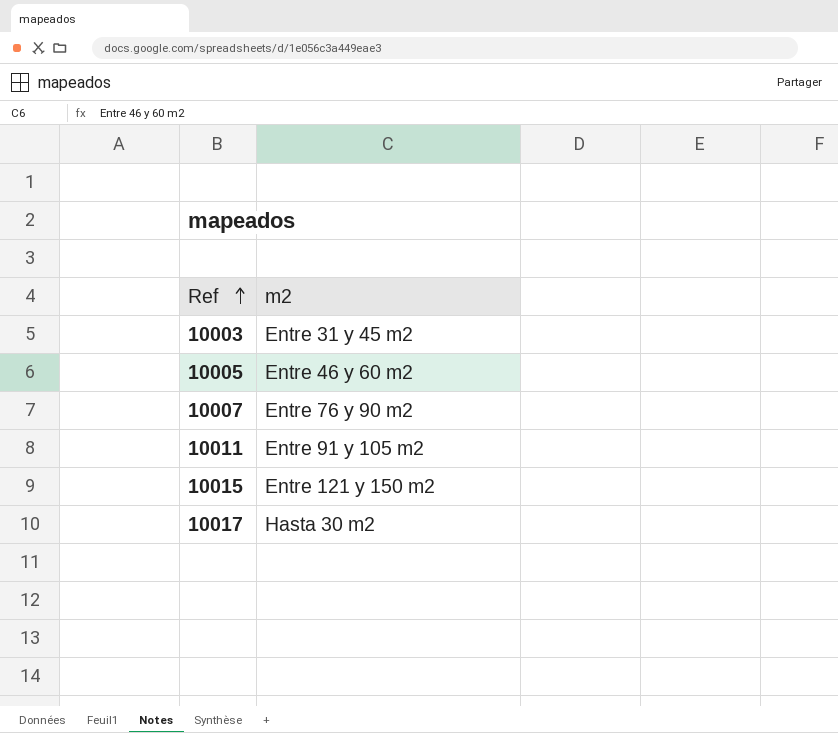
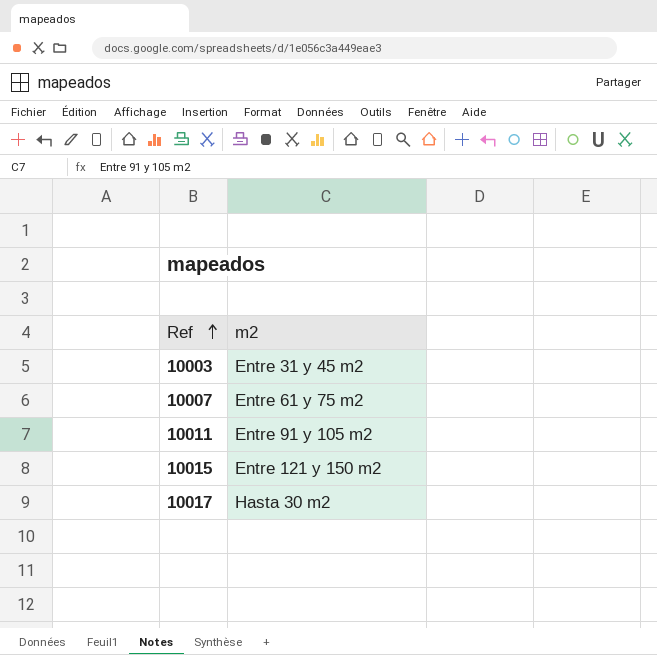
row 10005: Entre 46 y 60 m2 -> none
10007 | m2: Entre 76 y 90 m2 -> Entre 61 y 75 m2

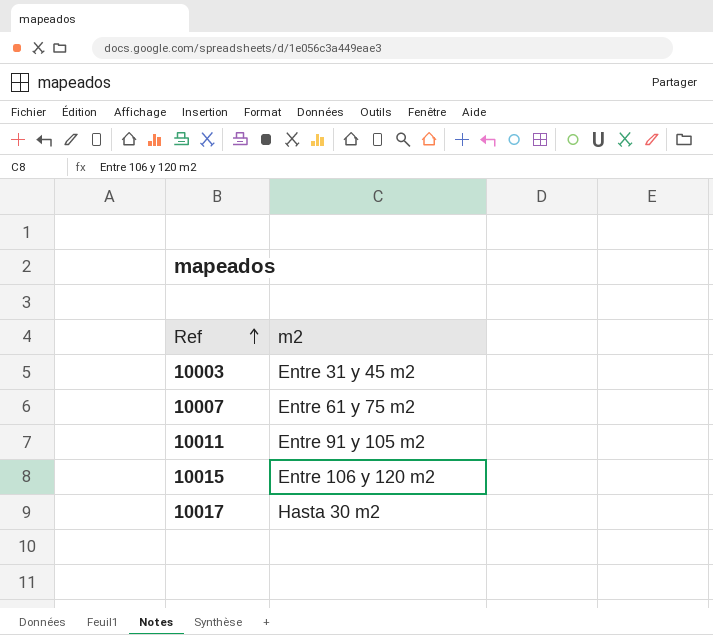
10015 | m2: Entre 121 y 150 m2 -> Entre 106 y 120 m2

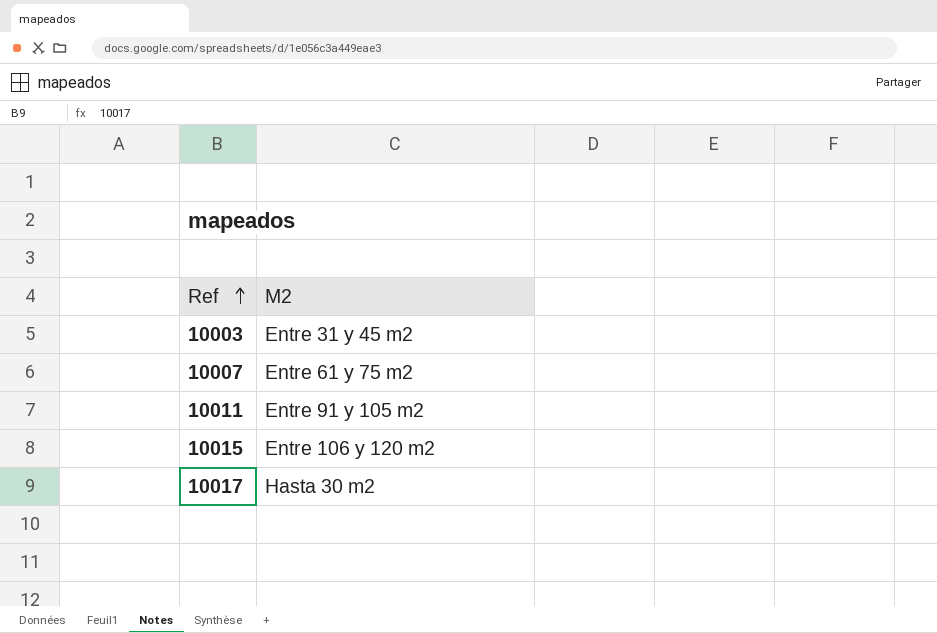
column name: m2 -> M2

